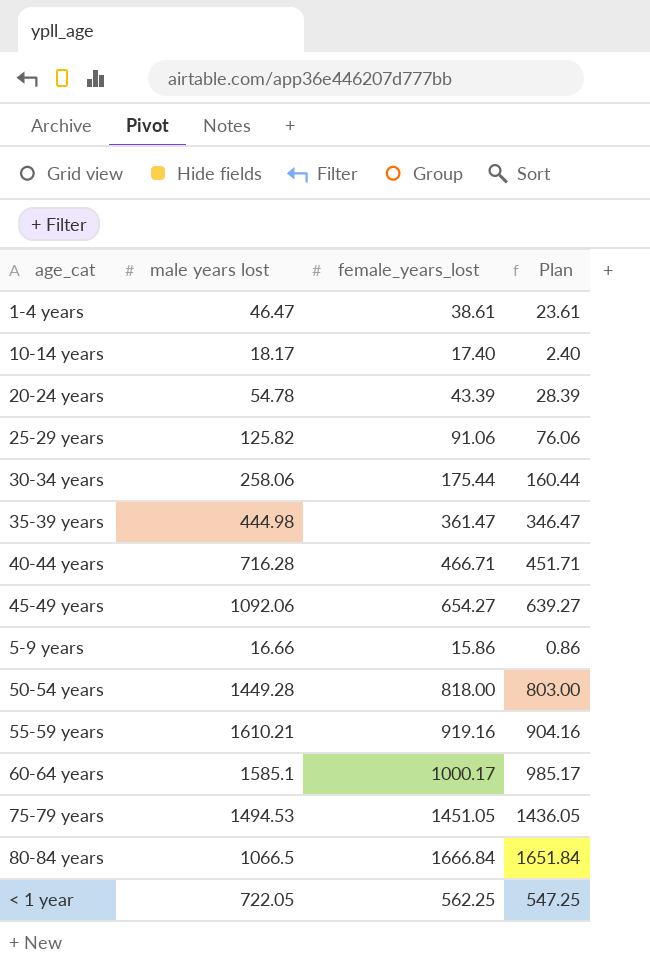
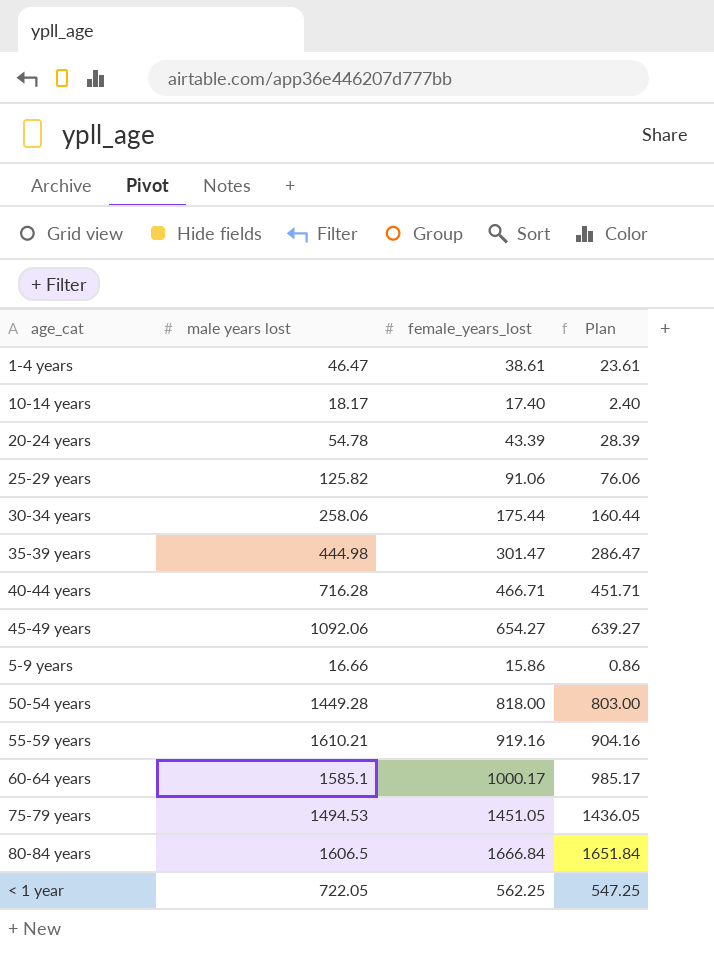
35-39 years | female_years_lost: 361.47 -> 301.47
35-39 years | Plan: 346.47 -> 286.47
80-84 years | male years lost: 1066.5 -> 1606.5

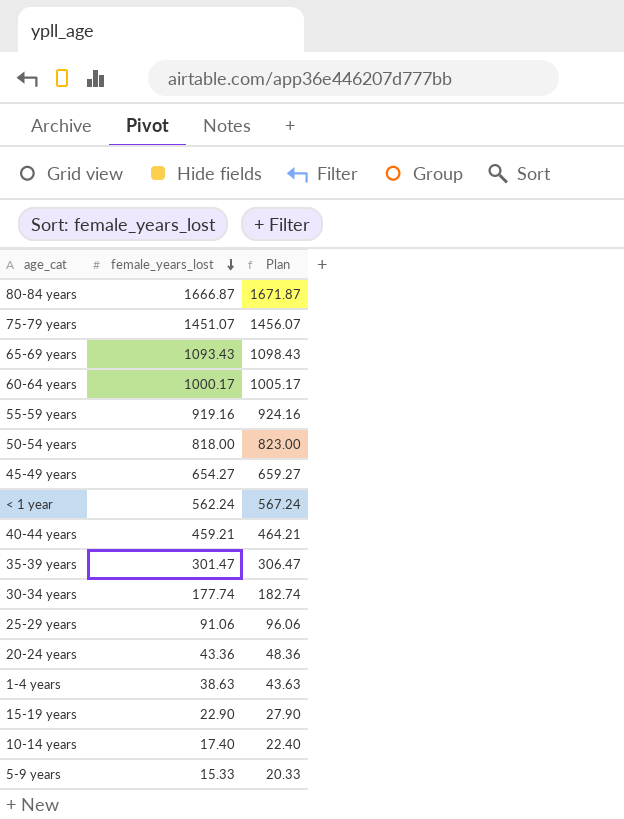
row order: none -> female_years_lost descending
column male years lost | position: 2 -> none
column Plan | formula: [female_years_lost] - 15 -> [female_years_lost] + 5
80-84 years | female_years_lost: 1666.84 -> 1666.87
75-79 years | female_years_lost: 1451.05 -> 1451.07
row 65-69 years: none -> 1093.43 | 1098.43
< 1 year | female_years_lost: 562.25 -> 562.24
40-44 years | female_years_lost: 466.71 -> 459.21
30-34 years | female_years_lost: 175.44 -> 177.74
20-24 years | female_years_lost: 43.39 -> 43.36
1-4 years | female_years_lost: 38.61 -> 38.63
row 15-19 years: none -> 22.90 | 27.90
5-9 years | female_years_lost: 15.86 -> 15.33

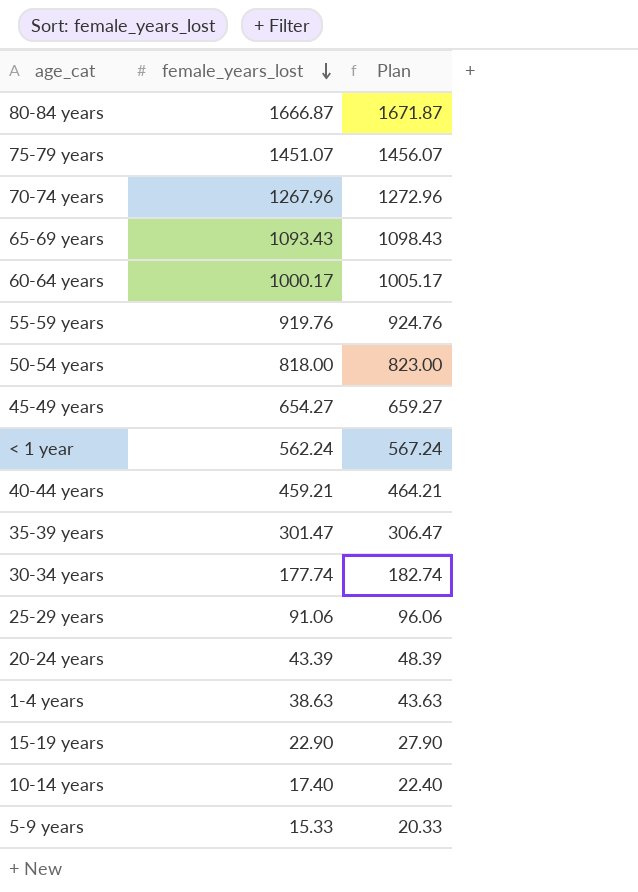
row 70-74 years: none -> 1267.96 | 1272.96
55-59 years | female_years_lost: 919.16 -> 919.76
55-59 years | Plan: 924.16 -> 924.76
20-24 years | female_years_lost: 43.36 -> 43.39
20-24 years | Plan: 48.36 -> 48.39

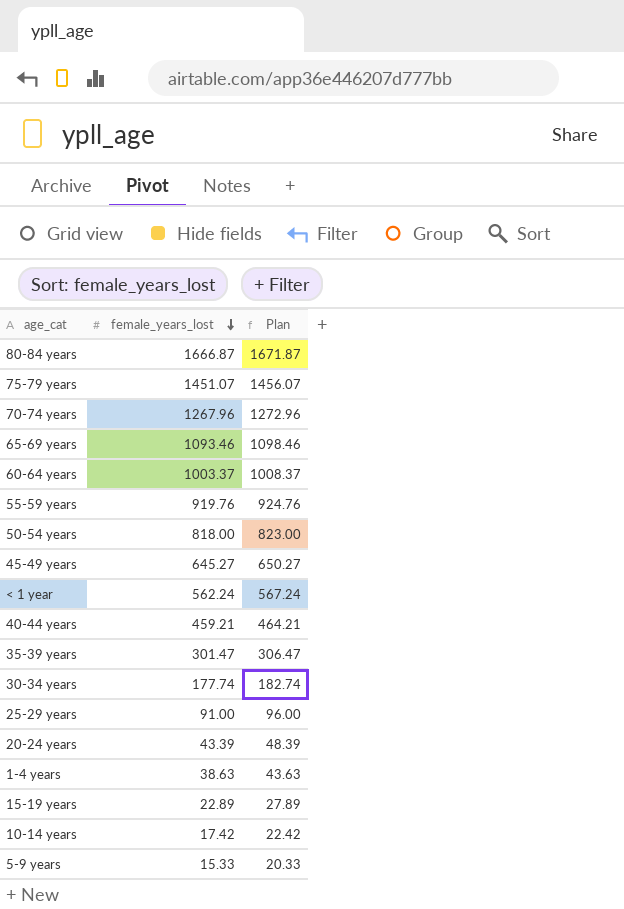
65-69 years | female_years_lost: 1093.43 -> 1093.46
65-69 years | Plan: 1098.43 -> 1098.46
60-64 years | female_years_lost: 1000.17 -> 1003.37
60-64 years | Plan: 1005.17 -> 1008.37
45-49 years | female_years_lost: 654.27 -> 645.27
45-49 years | Plan: 659.27 -> 650.27
25-29 years | female_years_lost: 91.06 -> 91.00
25-29 years | Plan: 96.06 -> 96.00
15-19 years | female_years_lost: 22.90 -> 22.89
15-19 years | Plan: 27.90 -> 27.89
10-14 years | female_years_lost: 17.40 -> 17.42
10-14 years | Plan: 22.40 -> 22.42

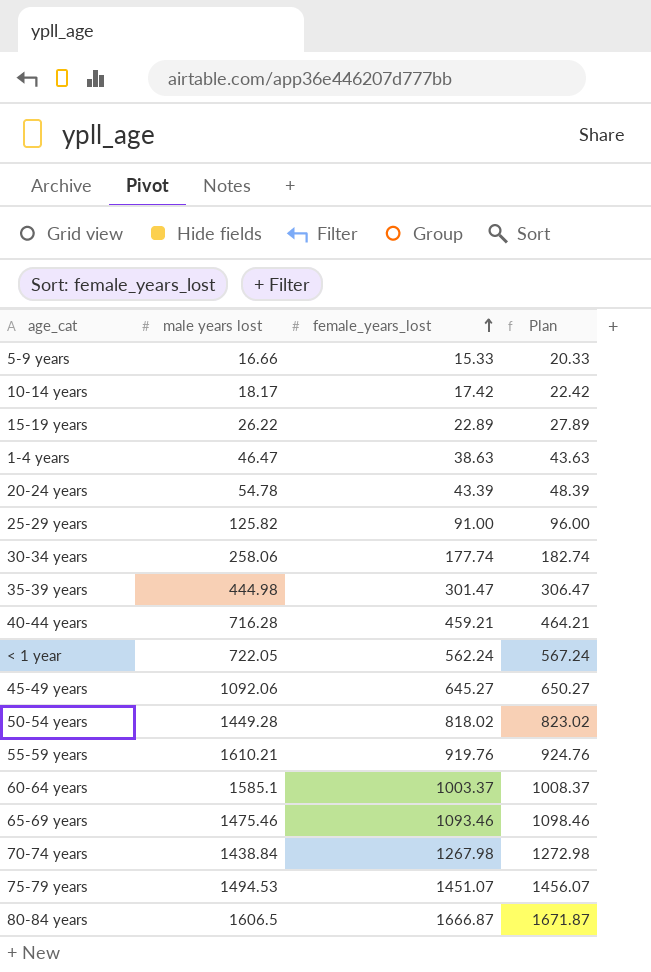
row order: female_years_lost descending -> female_years_lost ascending
column male years lost | position: none -> 2
50-54 years | female_years_lost: 818.00 -> 818.02
50-54 years | Plan: 823.00 -> 823.02
70-74 years | female_years_lost: 1267.96 -> 1267.98
70-74 years | Plan: 1272.96 -> 1272.98

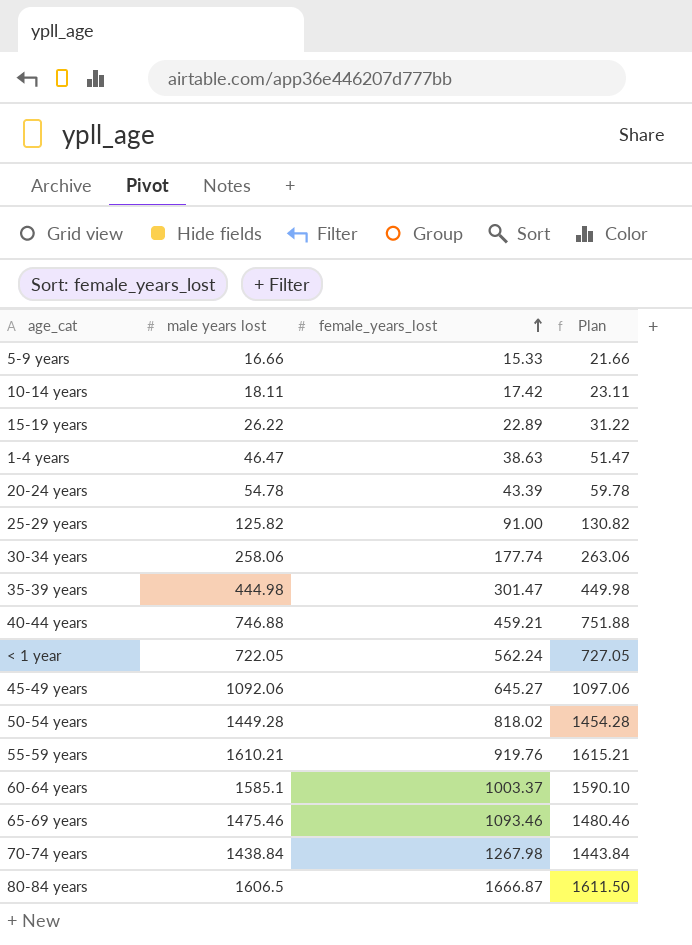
column Plan | formula: [female_years_lost] + 5 -> [male years lost] + 5
row 75-79 years: 1494.53 | 1451.07 | 1456.07 -> none
10-14 years | male years lost: 18.17 -> 18.11
40-44 years | male years lost: 716.28 -> 746.88

